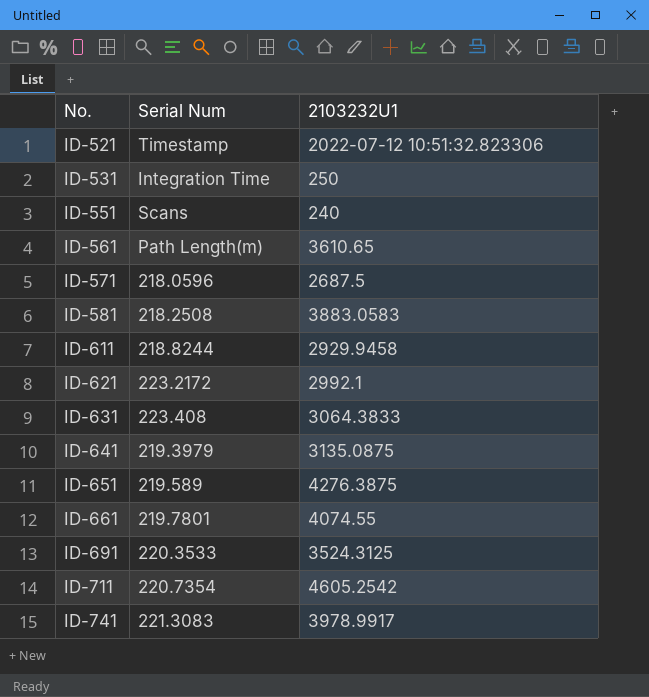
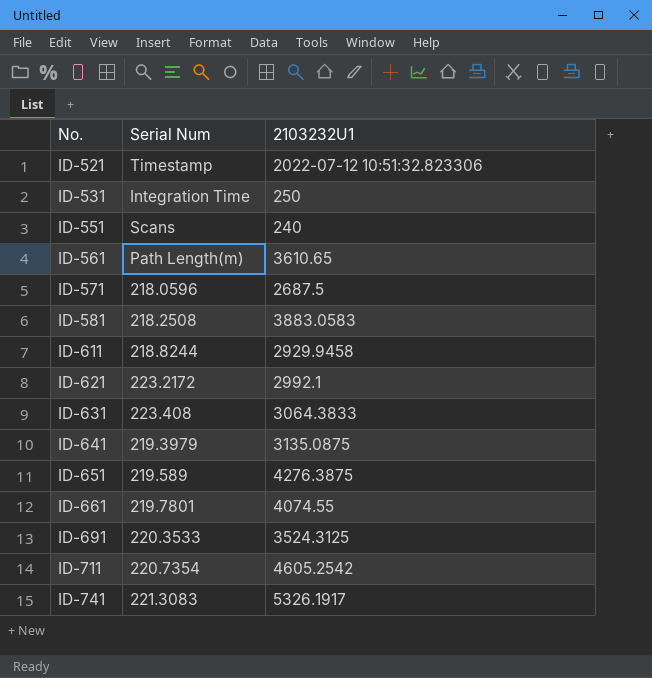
ID-741 | 2103232U1: 3978.9917 -> 5326.1917

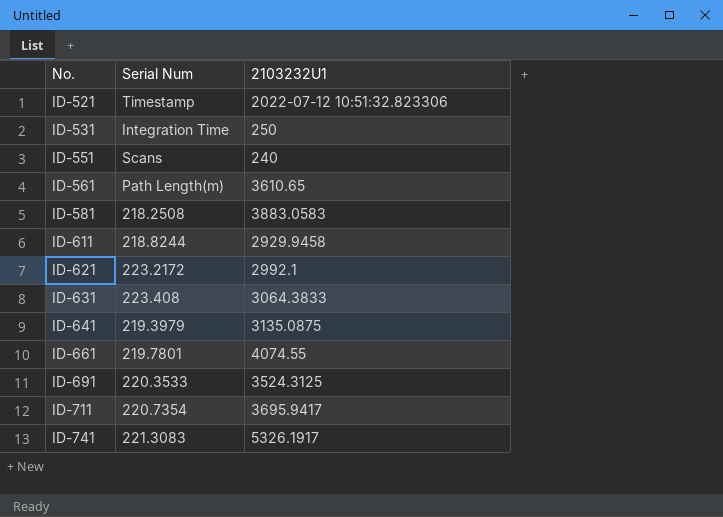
row ID-571: 218.0596 | 2687.5 -> none
row ID-651: 219.589 | 4276.3875 -> none
ID-711 | 2103232U1: 4605.2542 -> 3695.9417

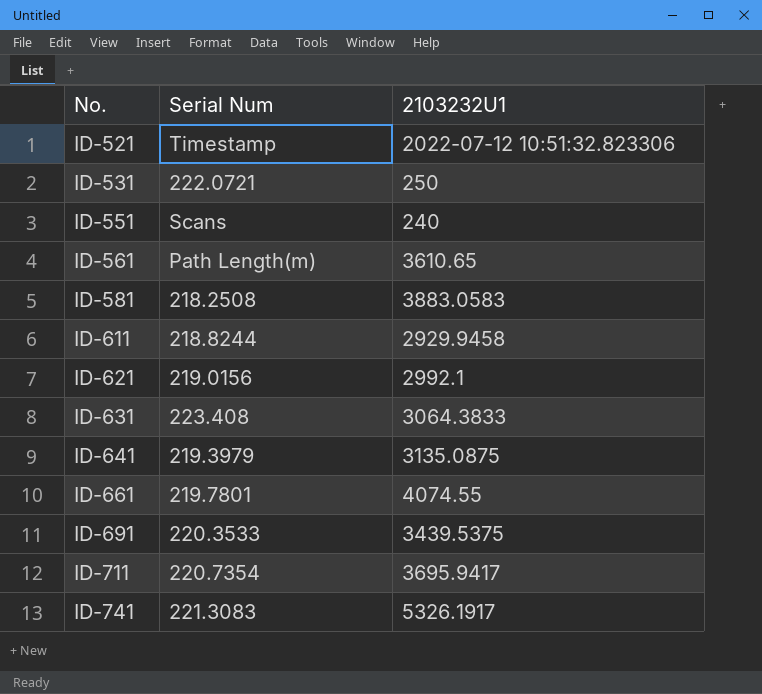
ID-531 | Serial Num: Integration Time -> 222.0721
ID-621 | Serial Num: 223.2172 -> 219.0156
ID-691 | 2103232U1: 3524.3125 -> 3439.5375

